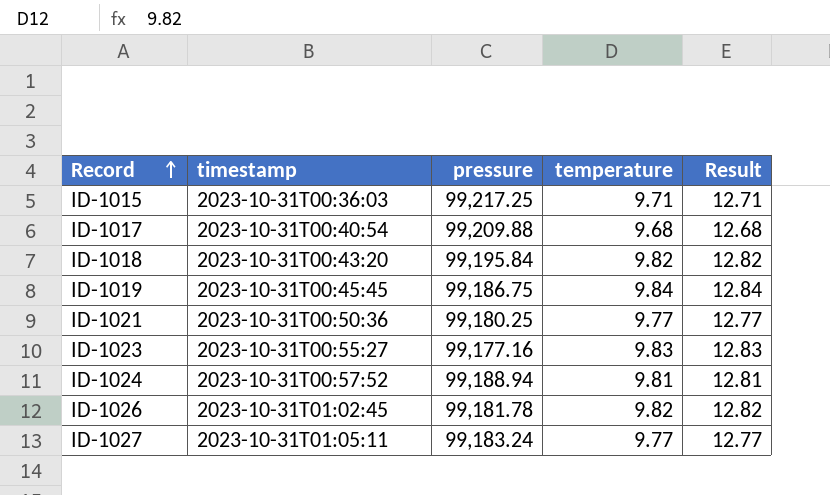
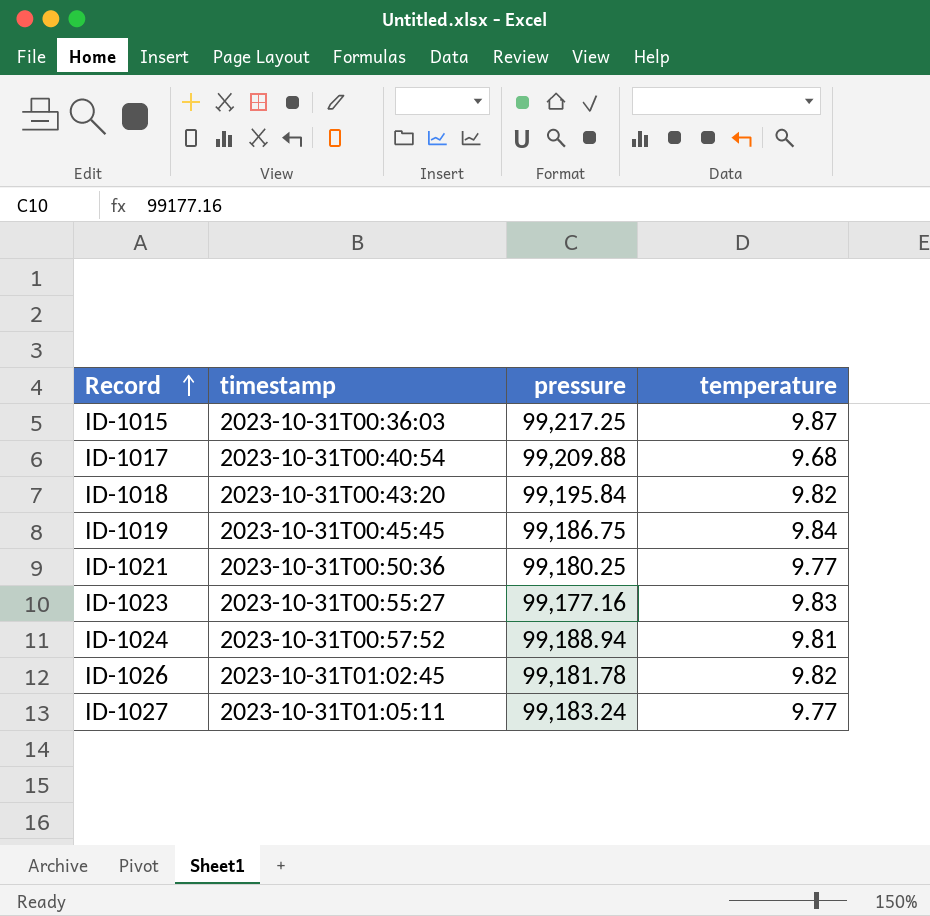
column Result | formula: [temperature] + 3 -> none
ID-1015 | temperature: 9.71 -> 9.87

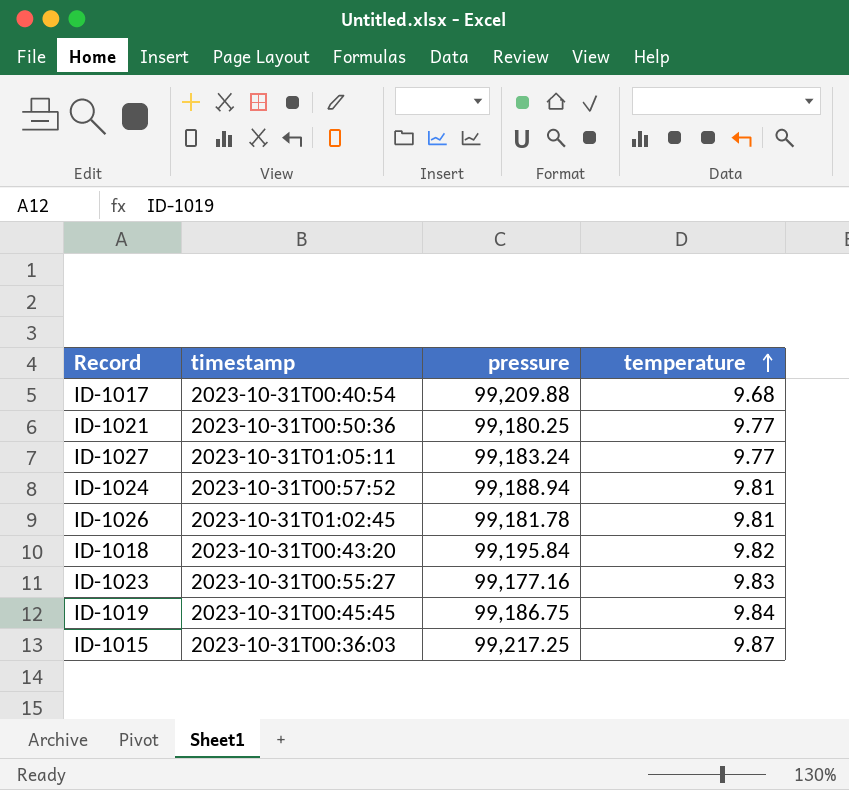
row order: Record ascending -> temperature ascending
ID-1026 | temperature: 9.82 -> 9.81

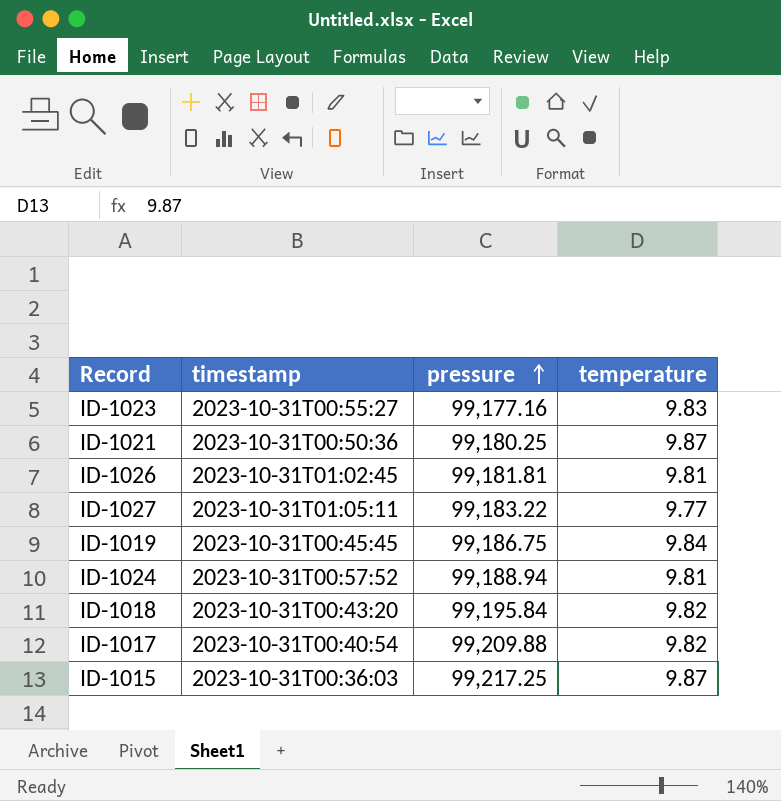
row order: temperature ascending -> pressure ascending
ID-1021 | temperature: 9.77 -> 9.87
ID-1026 | pressure: 99,181.78 -> 99,181.81
ID-1027 | pressure: 99,183.24 -> 99,183.22
ID-1017 | temperature: 9.68 -> 9.82

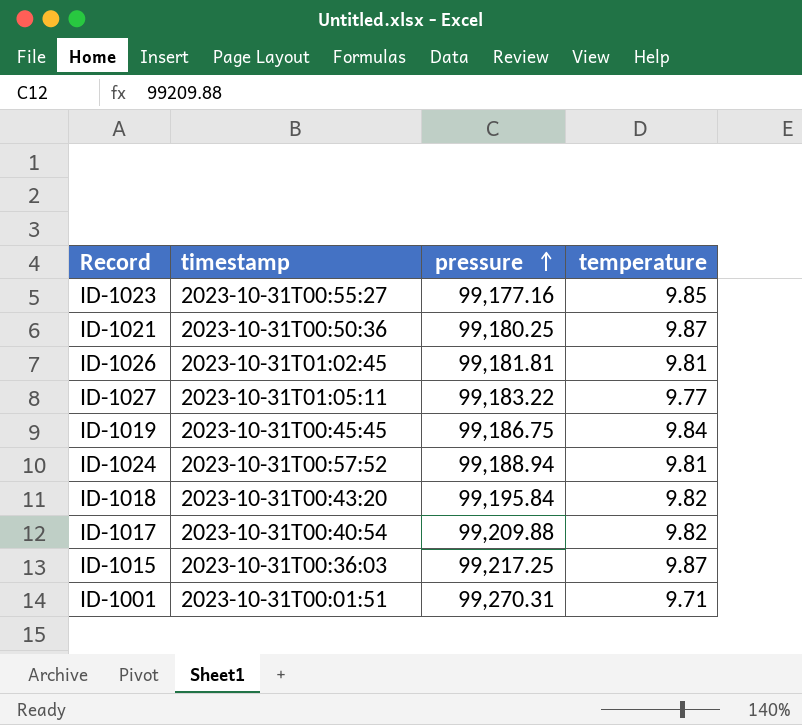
ID-1023 | temperature: 9.83 -> 9.85
row ID-1001: none -> 2023-10-31T00:01:51 | 99,270.31 | 9.71

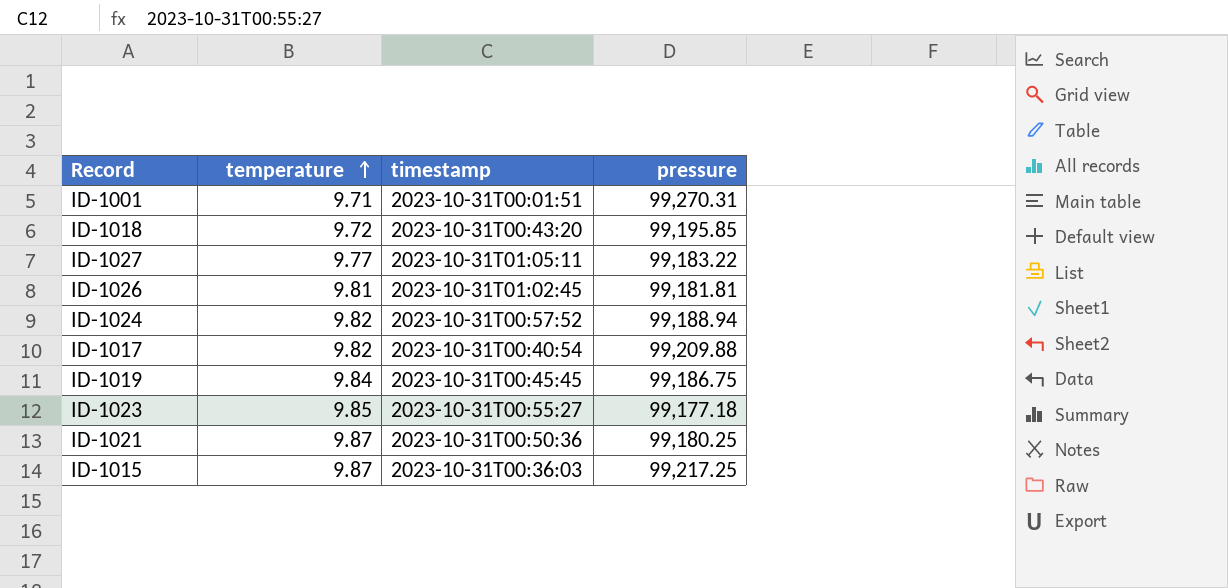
row order: pressure ascending -> temperature ascending
column temperature | position: 4 -> 2
ID-1018 | temperature: 9.82 -> 9.72
ID-1018 | pressure: 99,195.84 -> 99,195.85
ID-1024 | temperature: 9.81 -> 9.82
ID-1023 | pressure: 99,177.16 -> 99,177.18

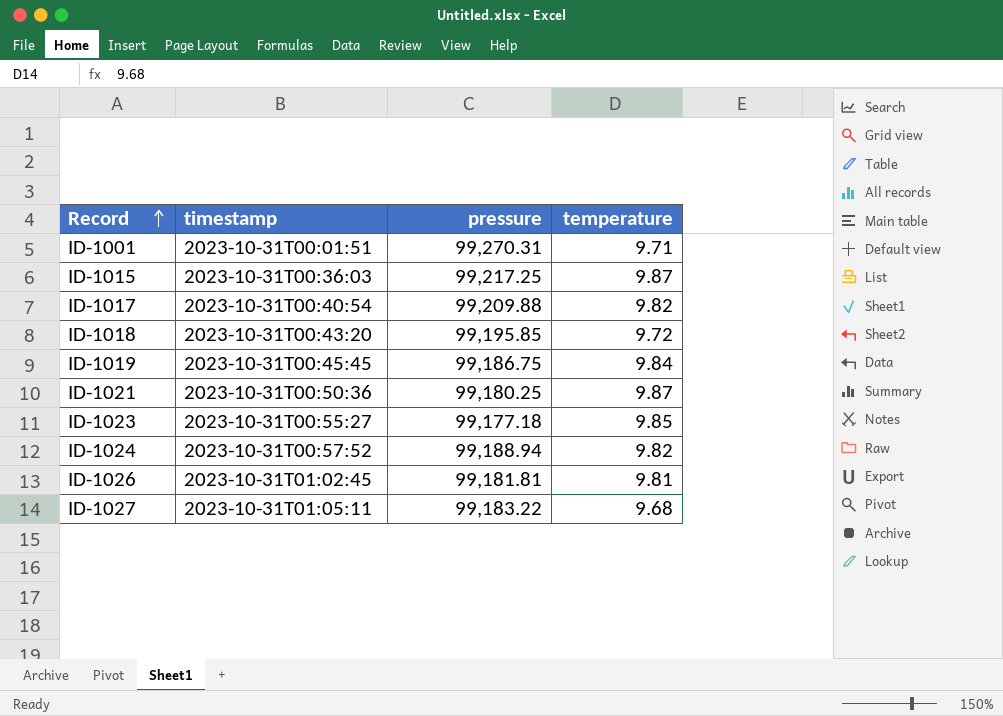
row order: temperature ascending -> Record ascending
column temperature | position: 2 -> 4
ID-1027 | temperature: 9.77 -> 9.68

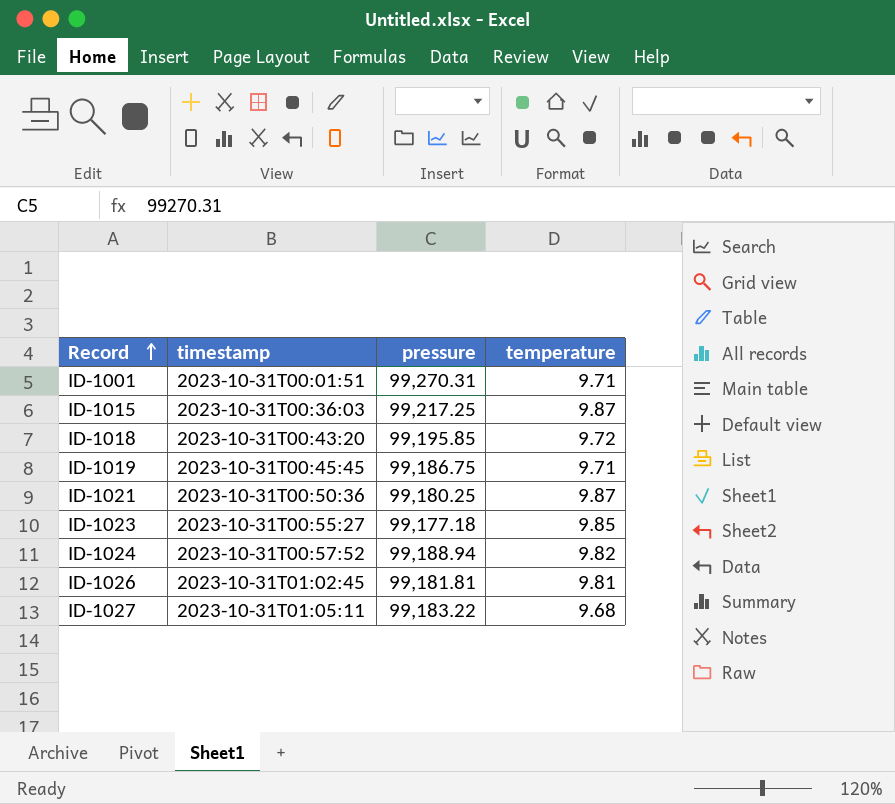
row ID-1017: 2023-10-31T00:40:54 | 99,209.88 | 9.82 -> none
ID-1019 | temperature: 9.84 -> 9.71

